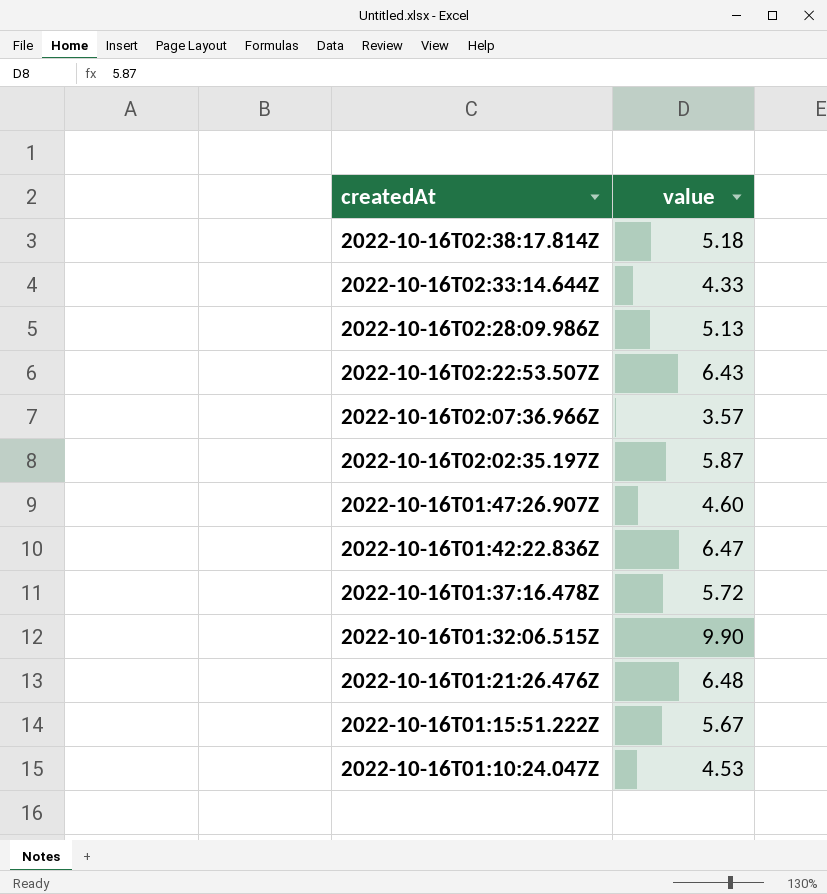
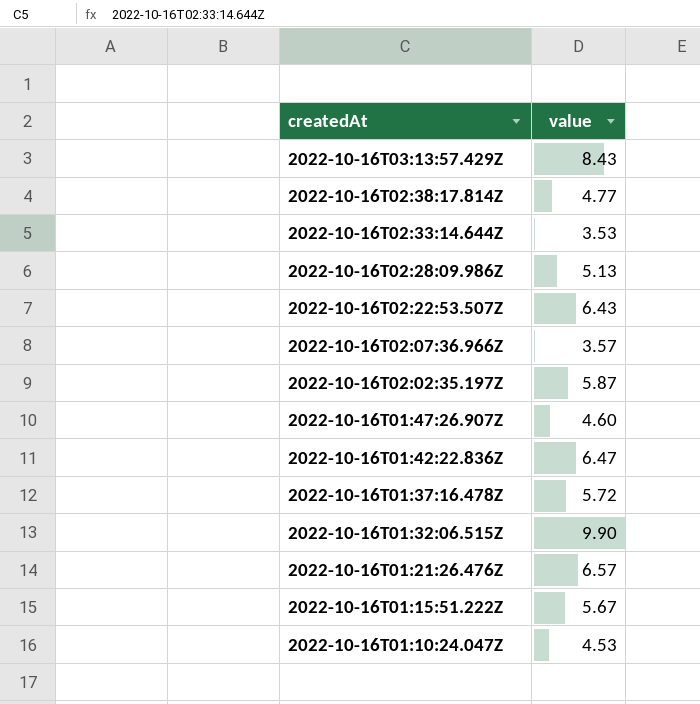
row 2022-10-16T03:13:57.429Z: none -> 8.43
2022-10-16T02:38:17.814Z | value: 5.18 -> 4.77
2022-10-16T02:33:14.644Z | value: 4.33 -> 3.53
2022-10-16T01:21:26.476Z | value: 6.48 -> 6.57

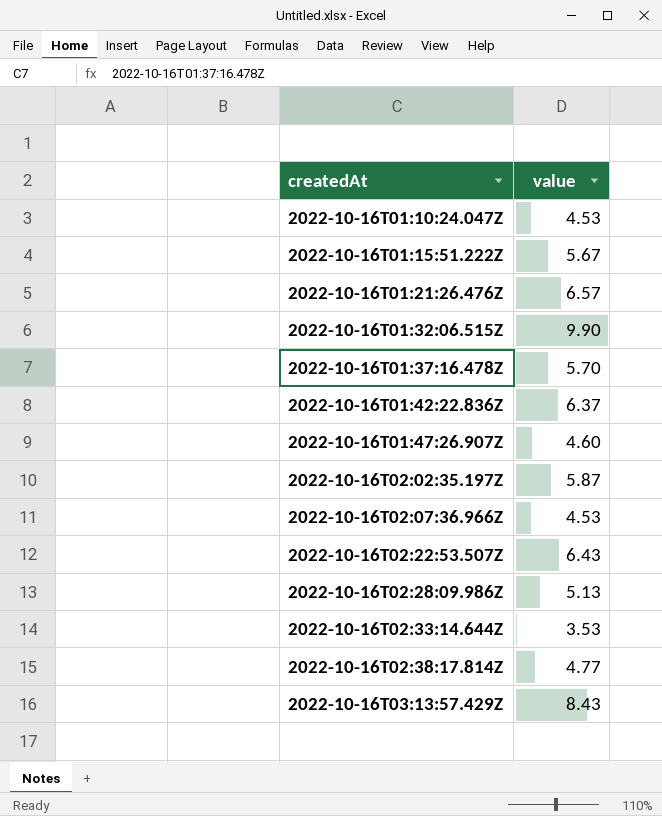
row order: createdAt descending -> createdAt ascending
2022-10-16T01:37:16.478Z | value: 5.72 -> 5.70
2022-10-16T01:42:22.836Z | value: 6.47 -> 6.37
2022-10-16T02:07:36.966Z | value: 3.57 -> 4.53

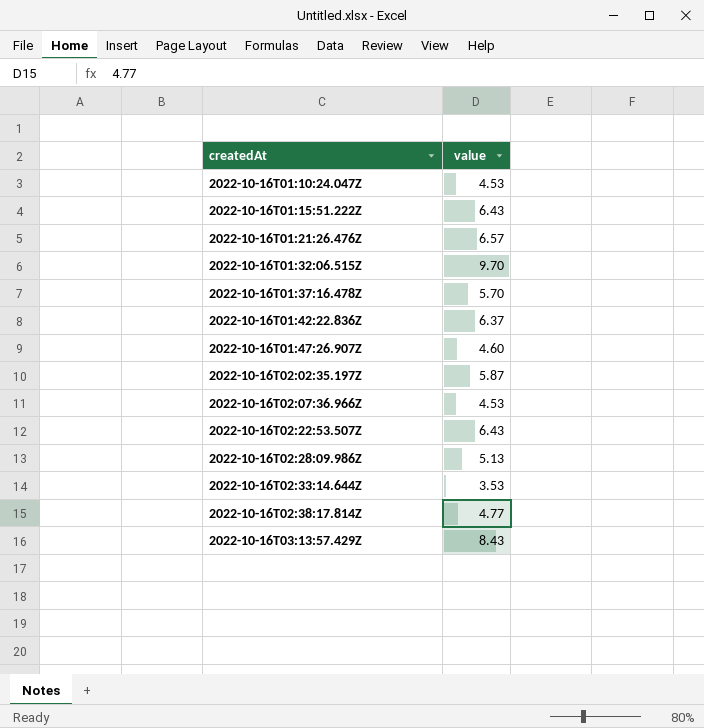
2022-10-16T01:15:51.222Z | value: 5.67 -> 6.43
2022-10-16T01:32:06.515Z | value: 9.90 -> 9.70

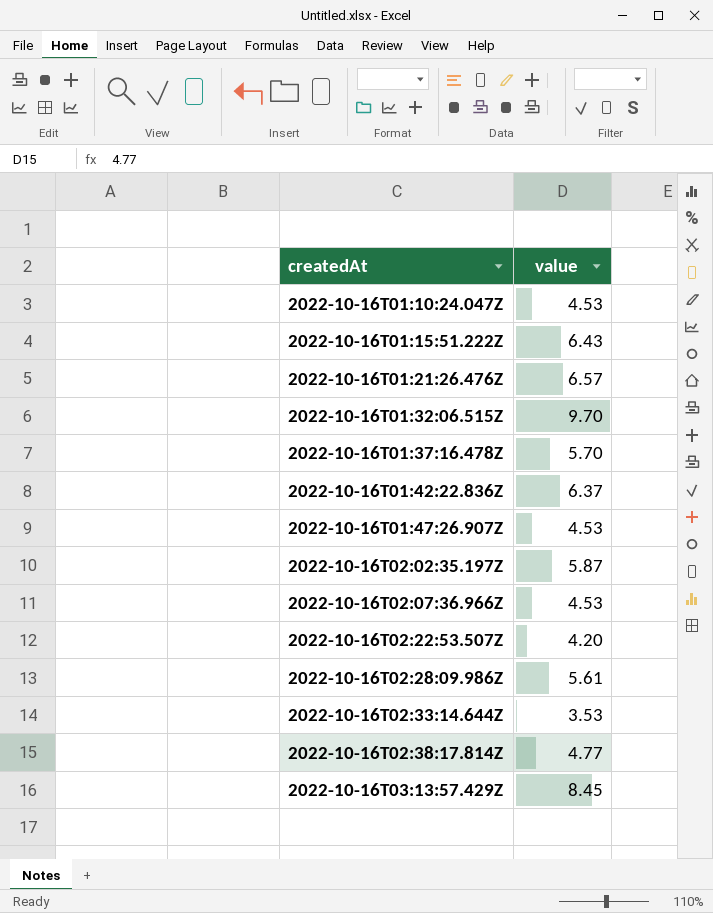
2022-10-16T01:47:26.907Z | value: 4.60 -> 4.53
2022-10-16T02:22:53.507Z | value: 6.43 -> 4.20
2022-10-16T02:28:09.986Z | value: 5.13 -> 5.61
2022-10-16T03:13:57.429Z | value: 8.43 -> 8.45

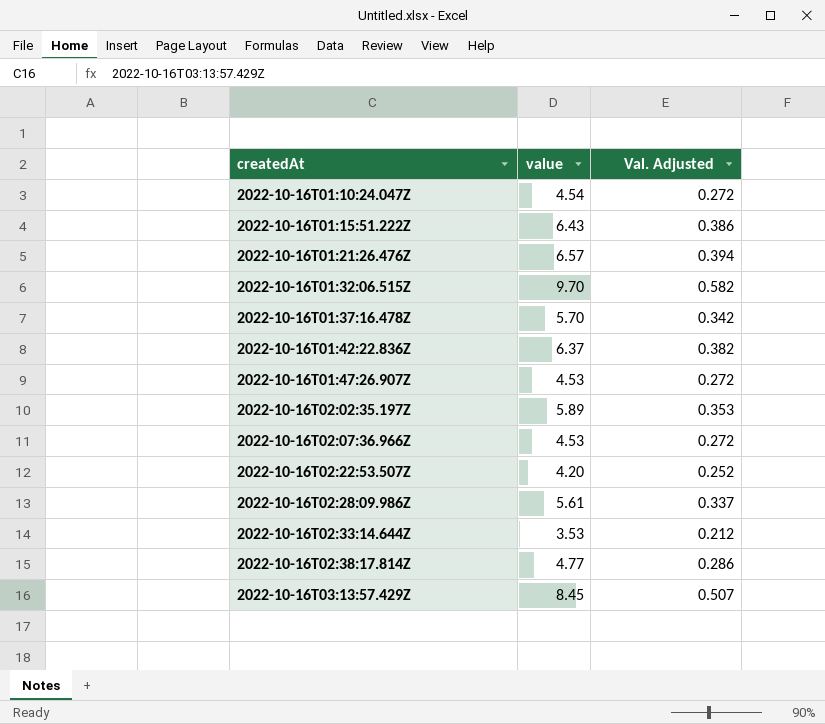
column Val. Adjusted | formula: none -> [value] * 0.06
2022-10-16T01:10:24.047Z | value: 4.53 -> 4.54
2022-10-16T02:02:35.197Z | value: 5.87 -> 5.89

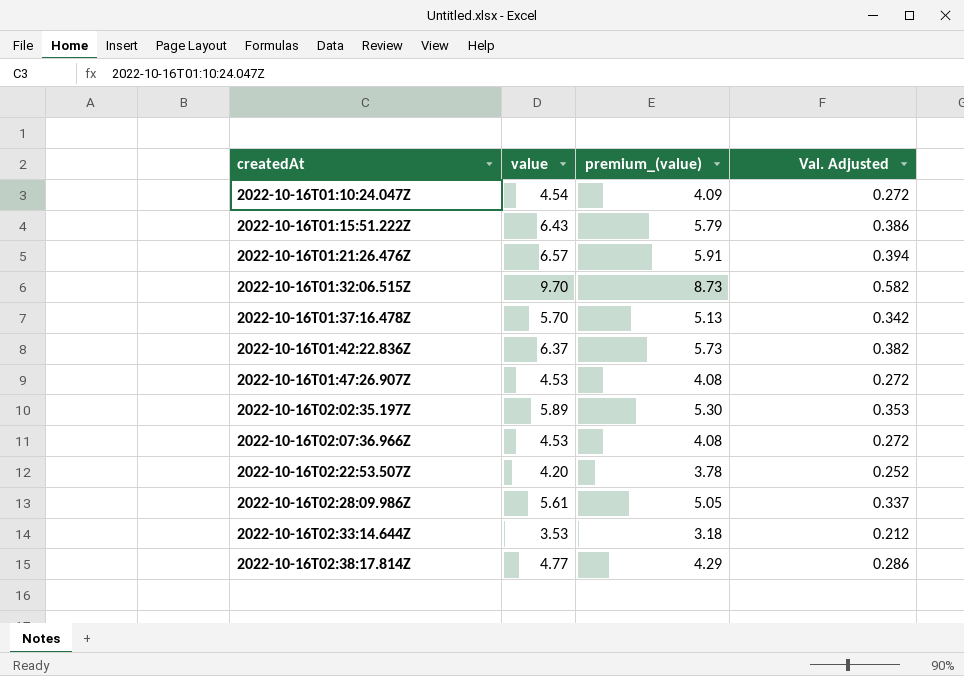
column premium_(value) | formula: none -> [value] * 0.9
row 2022-10-16T03:13:57.429Z: 8.45 | 0.507 -> none

